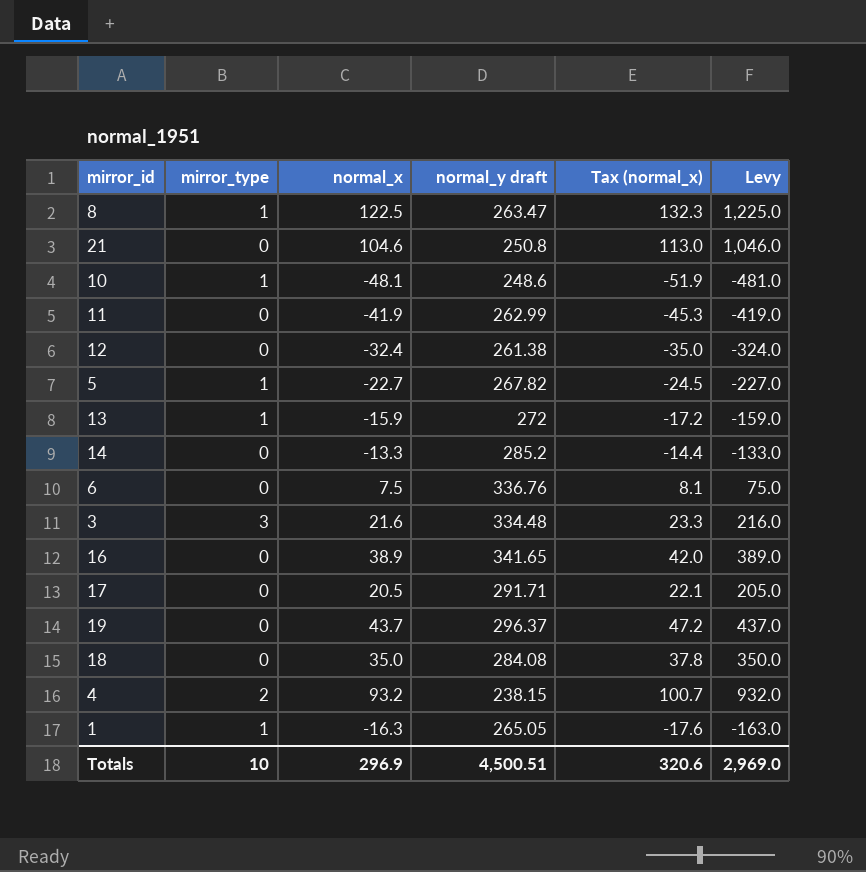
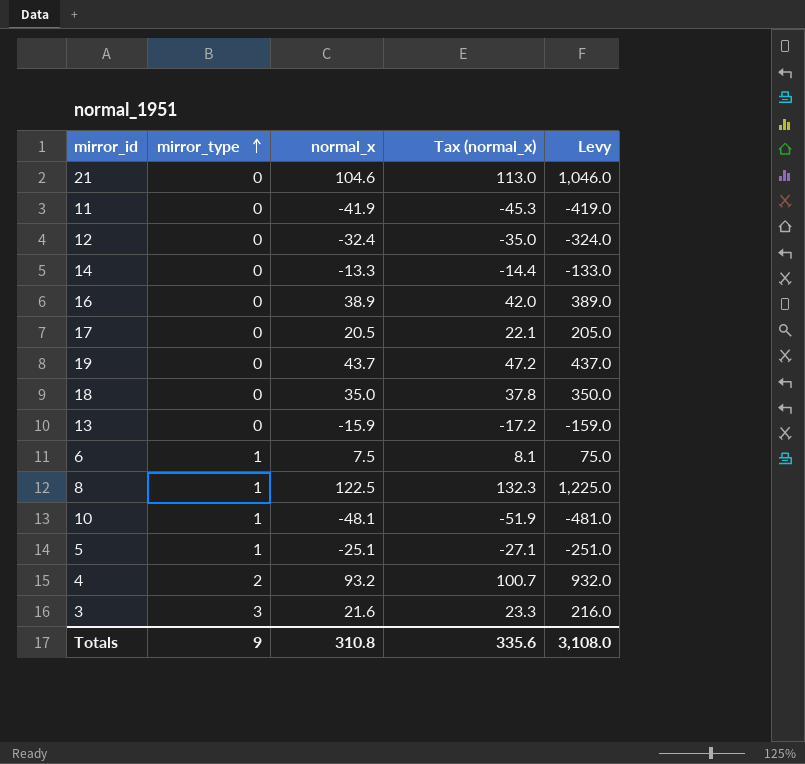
row order: none -> mirror_type ascending
column normal_y draft | position: 4 -> none
row 1: 1 | -16.3 | 265.05 | -17.6 | -163.0 -> none
13 | mirror_type: 1 -> 0
6 | mirror_type: 0 -> 1
5 | normal_x: -22.7 -> -25.1
5 | Tax (normal_x): -24.5 -> -27.1
5 | Levy: -227.0 -> -251.0
Totals | mirror_type: 10 -> 9
Totals | normal_x: 296.9 -> 310.8
Totals | Tax (normal_x): 320.6 -> 335.6
Totals | Levy: 2,969.0 -> 3,108.0

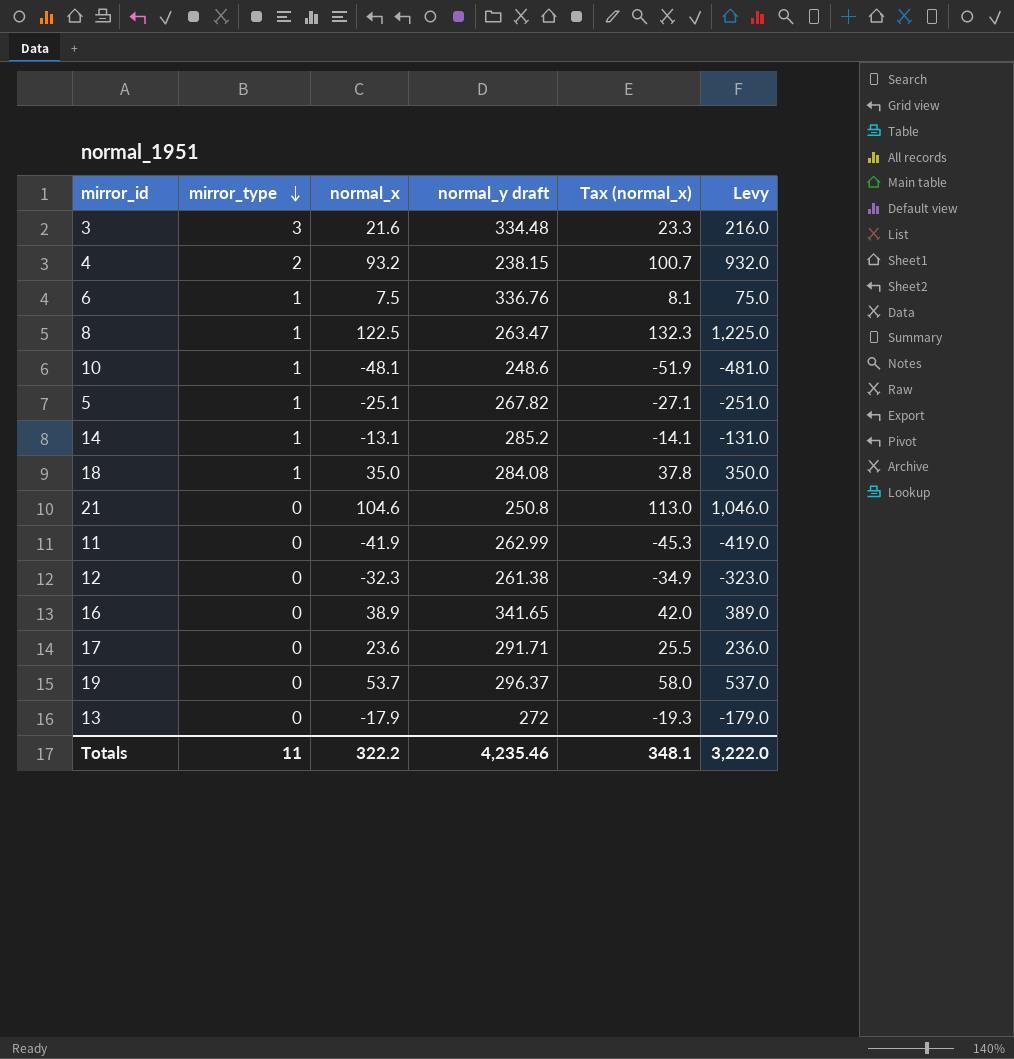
row order: mirror_type ascending -> mirror_type descending
column normal_y draft | position: none -> 4
14 | mirror_type: 0 -> 1
14 | normal_x: -13.3 -> -13.1
14 | Tax (normal_x): -14.4 -> -14.1
14 | Levy: -133.0 -> -131.0
18 | mirror_type: 0 -> 1
12 | normal_x: -32.4 -> -32.3
12 | Tax (normal_x): -35.0 -> -34.9
12 | Levy: -324.0 -> -323.0
17 | normal_x: 20.5 -> 23.6
17 | Tax (normal_x): 22.1 -> 25.5
17 | Levy: 205.0 -> 236.0
19 | normal_x: 43.7 -> 53.7
19 | Tax (normal_x): 47.2 -> 58.0
19 | Levy: 437.0 -> 537.0
13 | normal_x: -15.9 -> -17.9
13 | Tax (normal_x): -17.2 -> -19.3
13 | Levy: -159.0 -> -179.0
Totals | mirror_type: 9 -> 11
Totals | normal_x: 310.8 -> 322.2
Totals | Tax (normal_x): 335.6 -> 348.1
Totals | Levy: 3,108.0 -> 3,222.0

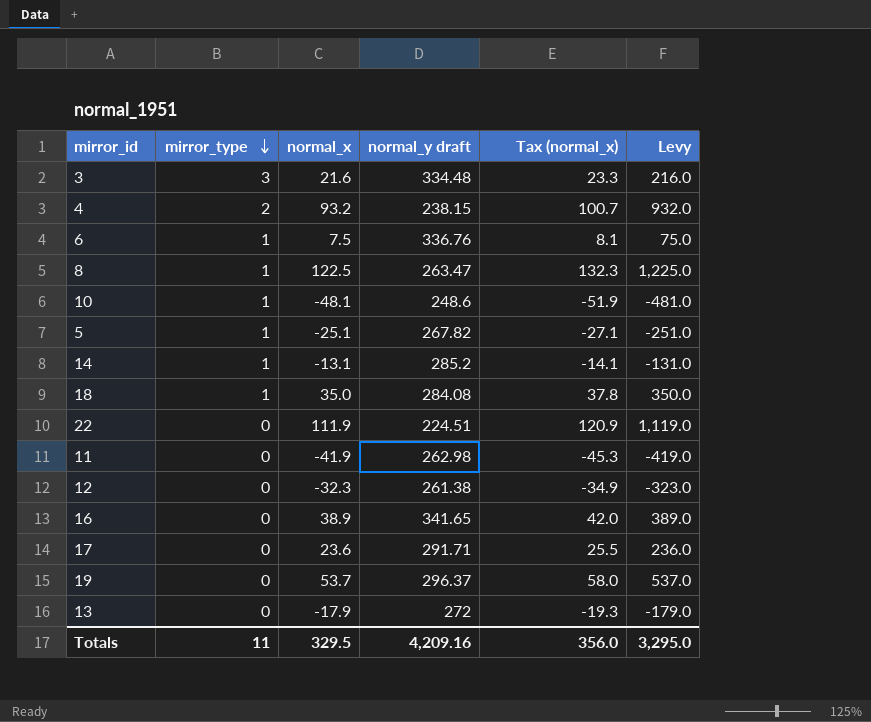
row 21: 0 | 104.6 | 250.8 | 113.0 | 1,046.0 -> none
row 22: none -> 0 | 111.9 | 224.51 | 120.9 | 1,119.0
11 | normal_y draft: 262.99 -> 262.98
Totals | normal_x: 322.2 -> 329.5
Totals | normal_y draft: 4,235.46 -> 4,209.16
Totals | Tax (normal_x): 348.1 -> 356.0
Totals | Levy: 3,222.0 -> 3,295.0

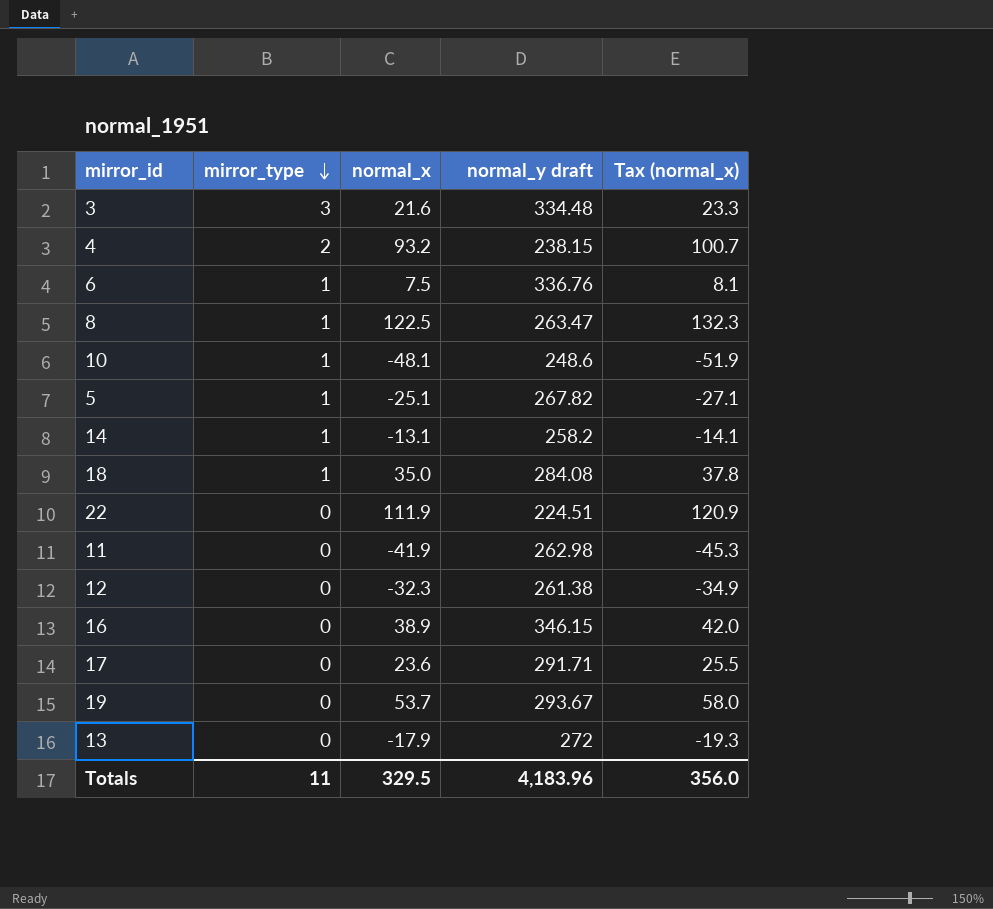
column Levy | formula: [normal_x] * 10 -> none
14 | normal_y draft: 285.2 -> 258.2
16 | normal_y draft: 341.65 -> 346.15
19 | normal_y draft: 296.37 -> 293.67
Totals | normal_y draft: 4,209.16 -> 4,183.96

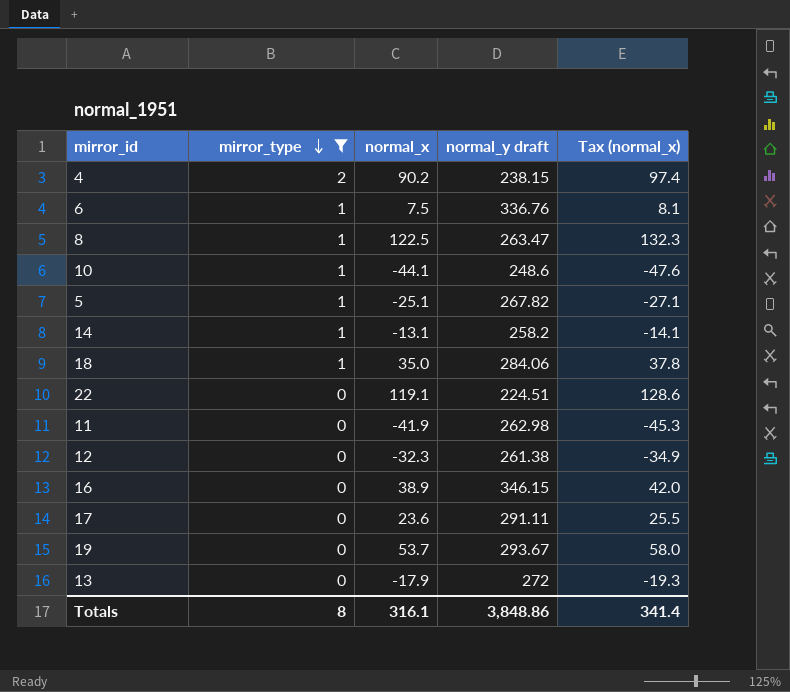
filter: none -> mirror_type != 3
4 | normal_x: 93.2 -> 90.2
4 | Tax (normal_x): 100.7 -> 97.4
10 | normal_x: -48.1 -> -44.1
10 | Tax (normal_x): -51.9 -> -47.6
18 | normal_y draft: 284.08 -> 284.06
22 | normal_x: 111.9 -> 119.1
22 | Tax (normal_x): 120.9 -> 128.6
17 | normal_y draft: 291.71 -> 291.11
Totals | mirror_type: 11 -> 8
Totals | normal_x: 329.5 -> 316.1
Totals | normal_y draft: 4,183.96 -> 3,848.86
Totals | Tax (normal_x): 356.0 -> 341.4

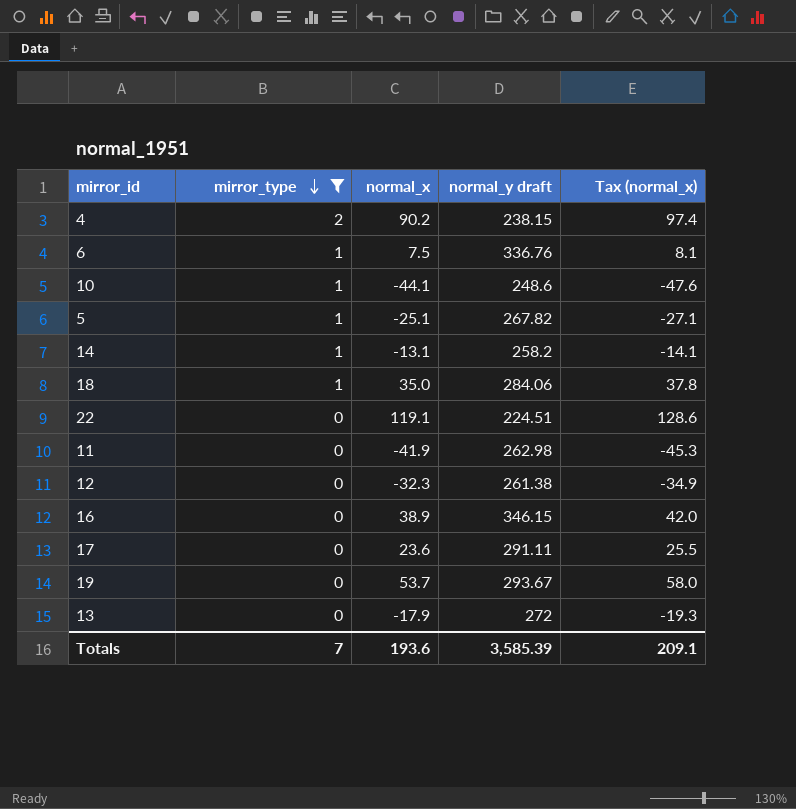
row 8: 1 | 122.5 | 263.47 | 132.3 -> none
Totals | mirror_type: 8 -> 7
Totals | normal_x: 316.1 -> 193.6
Totals | normal_y draft: 3,848.86 -> 3,585.39
Totals | Tax (normal_x): 341.4 -> 209.1

